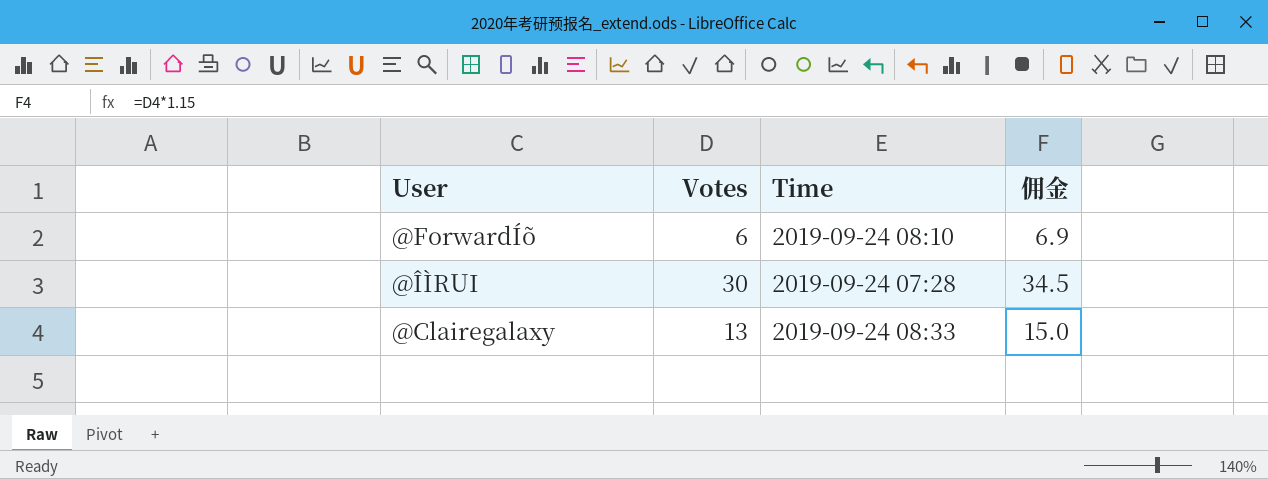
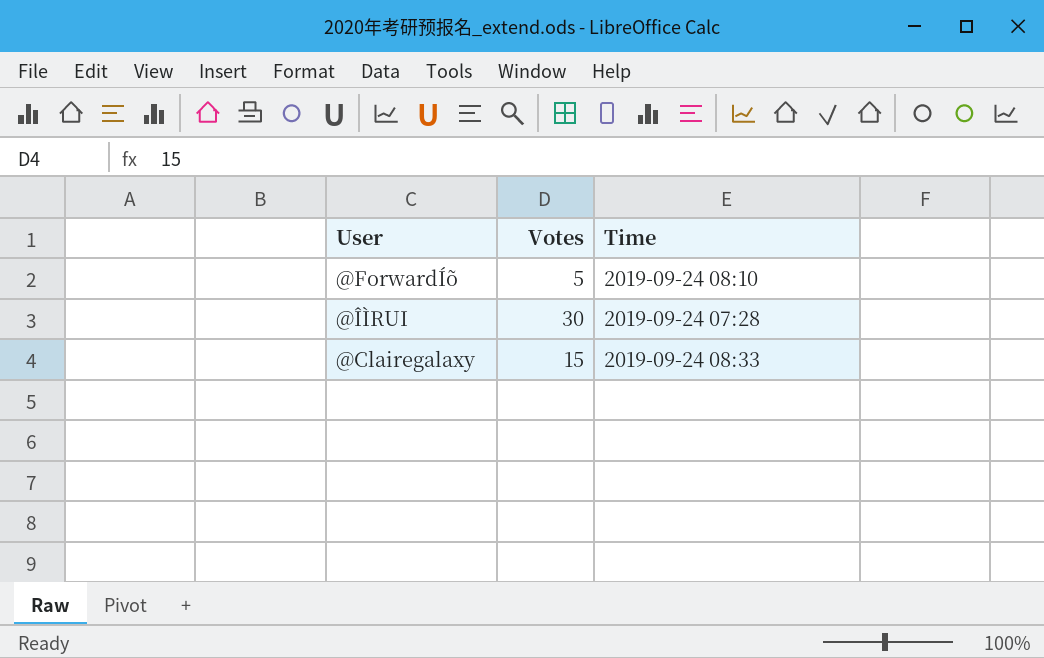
column 佣金 | formula: [Votes] * 1.15 -> none
@ForwardÍõ | Votes: 6 -> 5
@Clairegalaxy | Votes: 13 -> 15

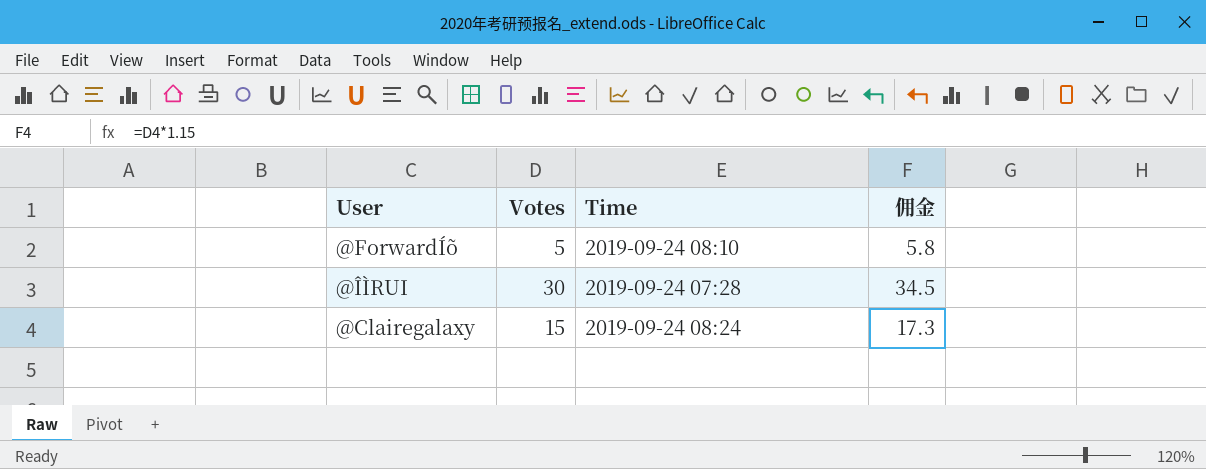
column 佣金 | formula: none -> [Votes] * 1.15
@Clairegalaxy | Time: 2019-09-24 08:33 -> 2019-09-24 08:24

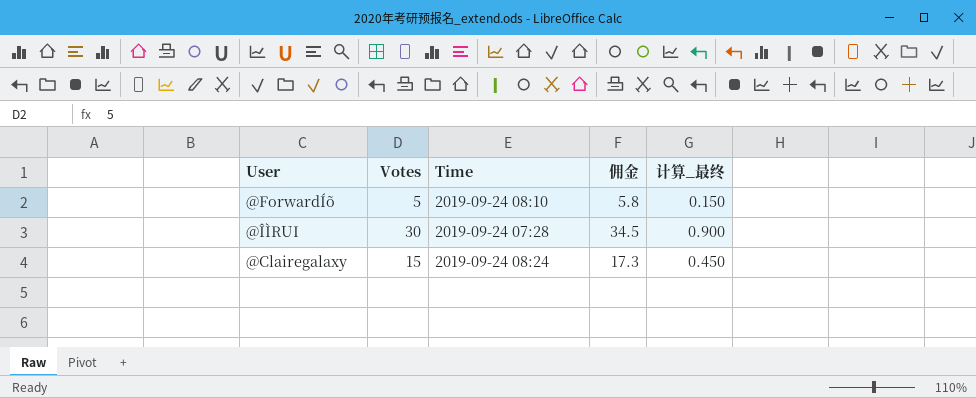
column 计算_最终 | formula: none -> [Votes] * 0.03

